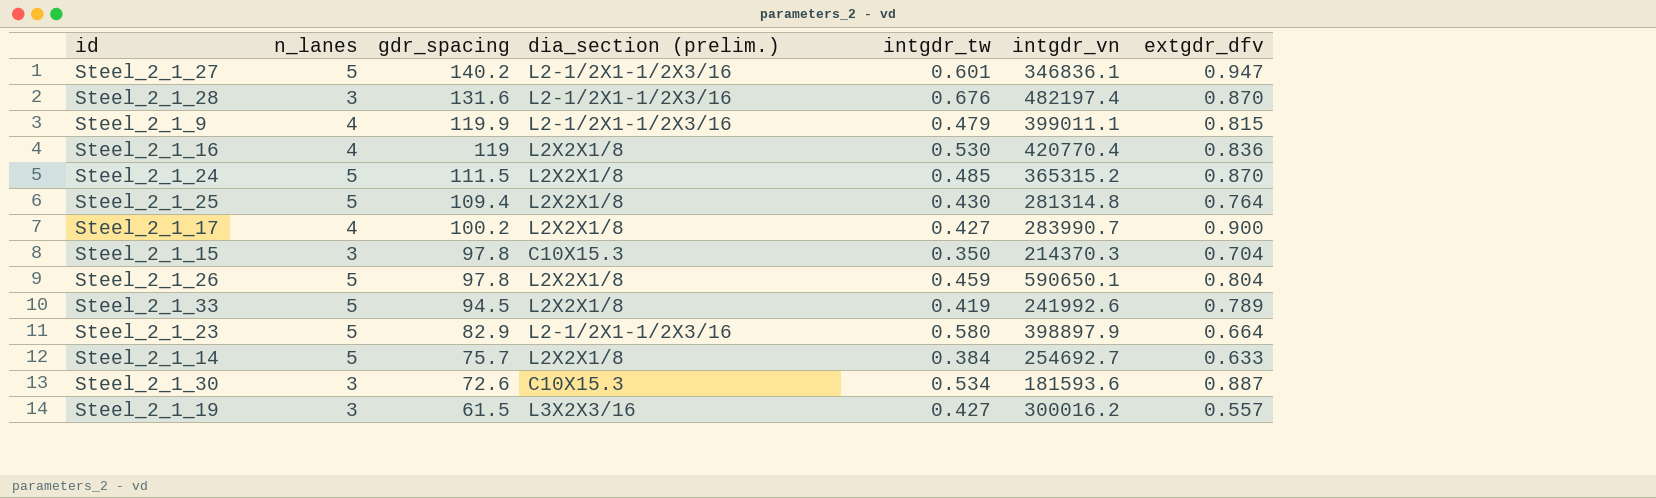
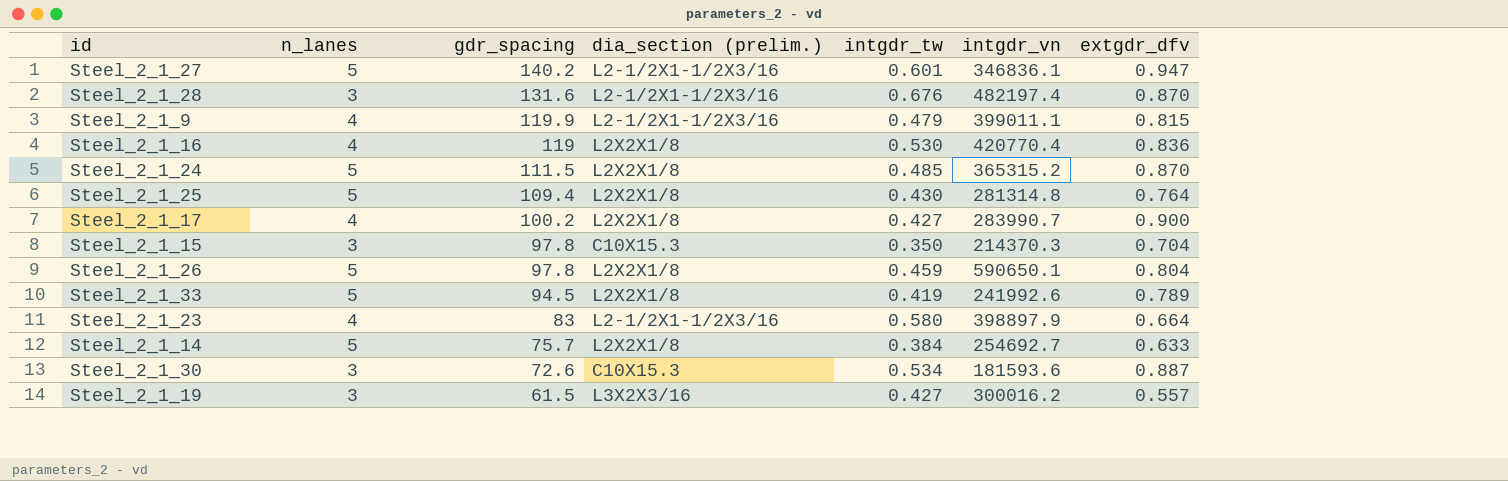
Steel_2_1_23 | n_lanes: 5 -> 4
Steel_2_1_23 | gdr_spacing: 82.9 -> 83

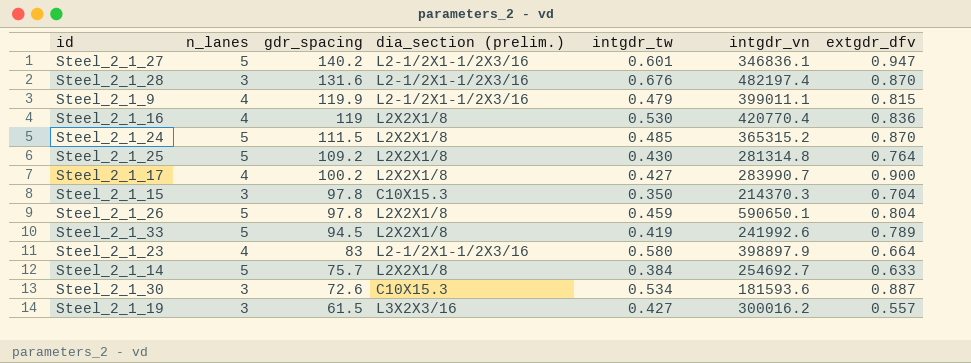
Steel_2_1_25 | gdr_spacing: 109.4 -> 109.2

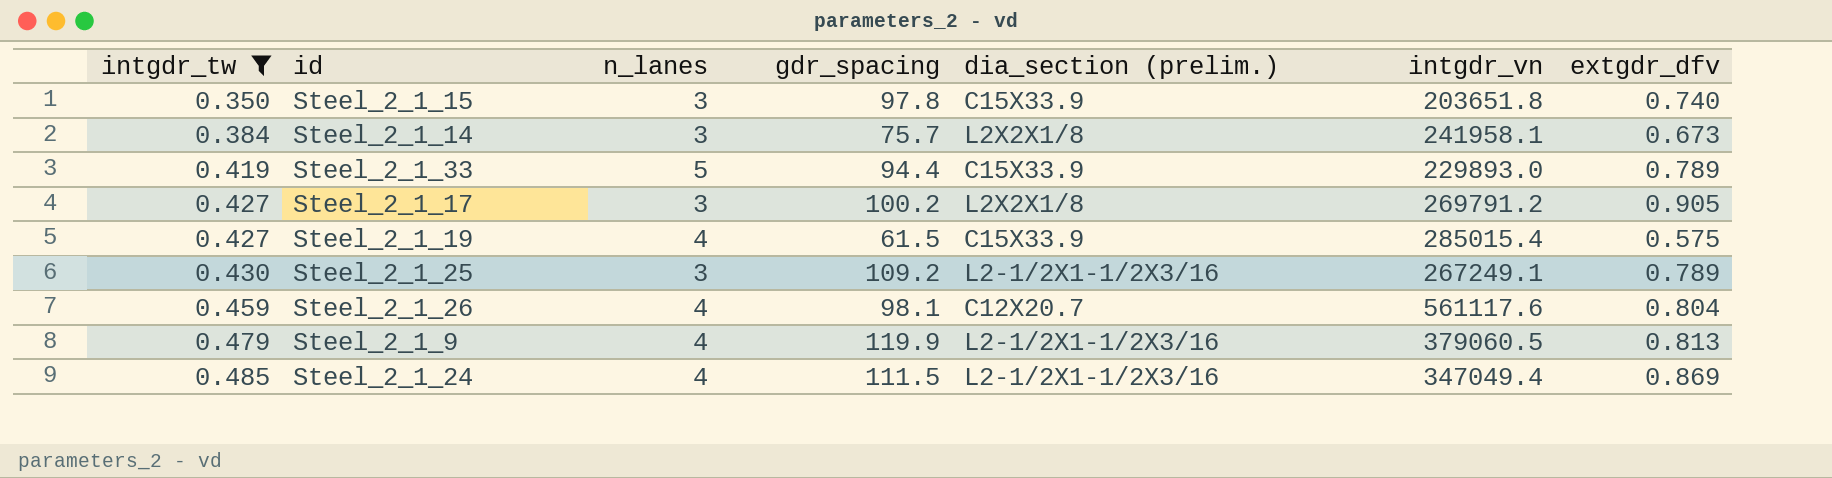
filter: none -> intgdr_tw <= 0.485
row order: gdr_spacing descending -> intgdr_tw ascending
column intgdr_tw | position: 5 -> 1
Steel_2_1_15 | dia_section (prelim.): C10X15.3 -> C15X33.9
Steel_2_1_15 | intgdr_vn: 214370.3 -> 203651.8
Steel_2_1_15 | extgdr_dfv: 0.704 -> 0.740
Steel_2_1_14 | n_lanes: 5 -> 3
Steel_2_1_14 | intgdr_vn: 254692.7 -> 241958.1
Steel_2_1_14 | extgdr_dfv: 0.633 -> 0.673
Steel_2_1_33 | gdr_spacing: 94.5 -> 94.4
Steel_2_1_33 | dia_section (prelim.): L2X2X1/8 -> C15X33.9
Steel_2_1_33 | intgdr_vn: 241992.6 -> 229893.0
Steel_2_1_17 | n_lanes: 4 -> 3
Steel_2_1_17 | intgdr_vn: 283990.7 -> 269791.2
Steel_2_1_17 | extgdr_dfv: 0.900 -> 0.905
Steel_2_1_19 | n_lanes: 3 -> 4
Steel_2_1_19 | dia_section (prelim.): L3X2X3/16 -> C15X33.9
Steel_2_1_19 | intgdr_vn: 300016.2 -> 285015.4
Steel_2_1_19 | extgdr_dfv: 0.557 -> 0.575
Steel_2_1_25 | n_lanes: 5 -> 3
Steel_2_1_25 | dia_section (prelim.): L2X2X1/8 -> L2-1/2X1-1/2X3/16
Steel_2_1_25 | intgdr_vn: 281314.8 -> 267249.1
Steel_2_1_25 | extgdr_dfv: 0.764 -> 0.789
Steel_2_1_26 | n_lanes: 5 -> 4
Steel_2_1_26 | gdr_spacing: 97.8 -> 98.1
Steel_2_1_26 | dia_section (prelim.): L2X2X1/8 -> C12X20.7
Steel_2_1_26 | intgdr_vn: 590650.1 -> 561117.6
Steel_2_1_9 | intgdr_vn: 399011.1 -> 379060.5
Steel_2_1_9 | extgdr_dfv: 0.815 -> 0.813
Steel_2_1_24 | n_lanes: 5 -> 4
Steel_2_1_24 | dia_section (prelim.): L2X2X1/8 -> L2-1/2X1-1/2X3/16
Steel_2_1_24 | intgdr_vn: 365315.2 -> 347049.4
Steel_2_1_24 | extgdr_dfv: 0.870 -> 0.869

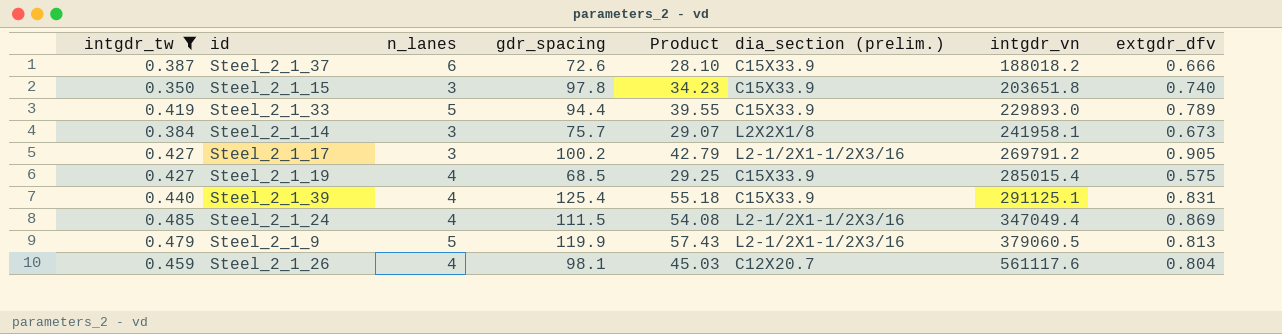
row order: intgdr_tw ascending -> intgdr_vn ascending
column Product | formula: none -> [intgdr_tw] * [gdr_spacing]
row Steel_2_1_25: 0.430 | 3 | 109.2 | L2-1/2X1-1/2X3/16 | 267249.1 | 0.789 -> none
row Steel_2_1_37: none -> 0.387 | 6 | 72.6 | 28.10 | C15X33.9 | 188018.2 | 0.666
Steel_2_1_17 | dia_section (prelim.): L2X2X1/8 -> L2-1/2X1-1/2X3/16
Steel_2_1_19 | gdr_spacing: 61.5 -> 68.5
row Steel_2_1_39: none -> 0.440 | 4 | 125.4 | 55.18 | C15X33.9 | 291125.1 | 0.831
Steel_2_1_9 | n_lanes: 4 -> 5

